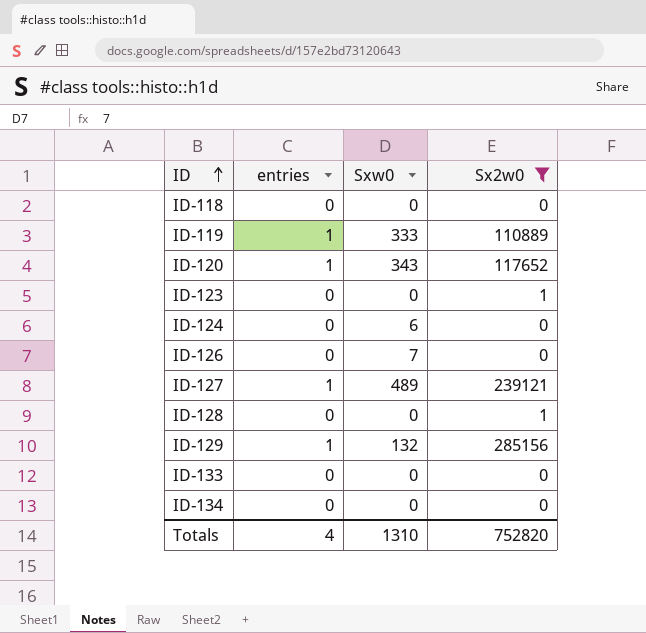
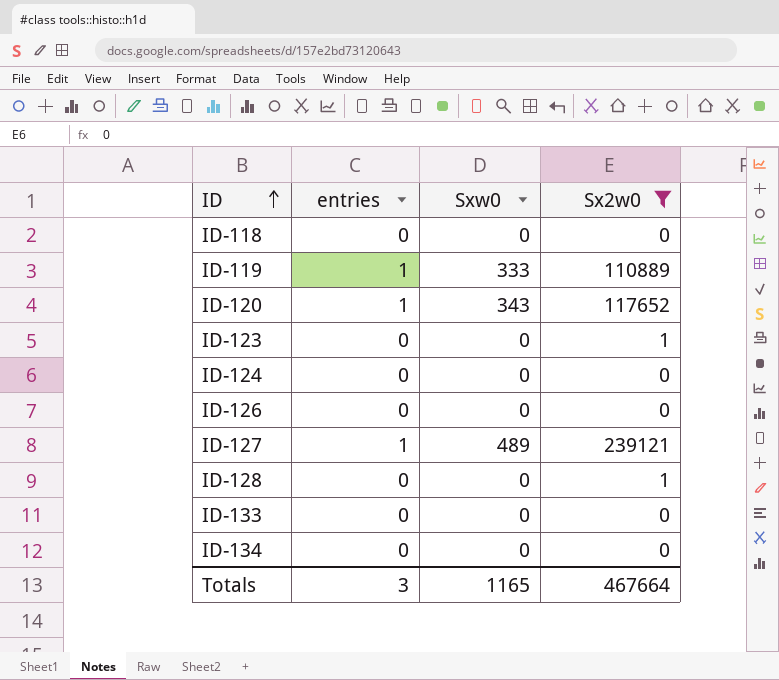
row ID-129: 1 | 132 | 285156 -> none
ID-124 | Sxw0: 6 -> 0
ID-126 | Sxw0: 7 -> 0
Totals | entries: 4 -> 3
Totals | Sxw0: 1310 -> 1165
Totals | Sx2w0: 752820 -> 467664

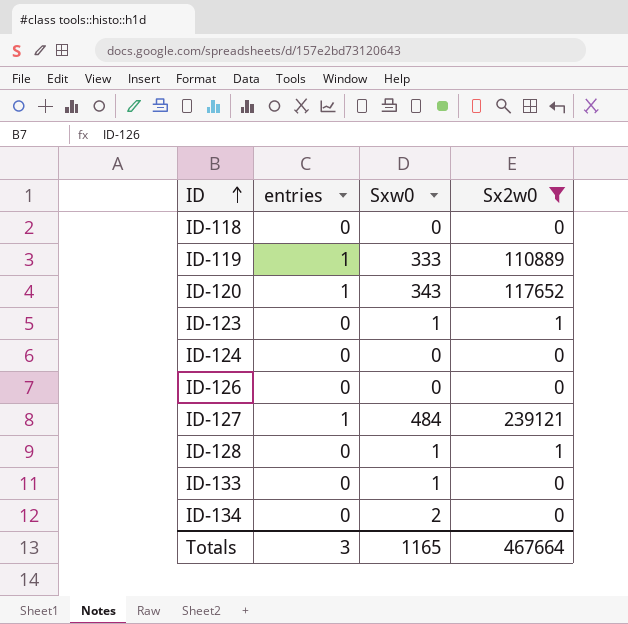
ID-123 | Sxw0: 0 -> 1
ID-127 | Sxw0: 489 -> 484
ID-128 | Sxw0: 0 -> 1
ID-133 | Sxw0: 0 -> 1
ID-134 | Sxw0: 0 -> 2

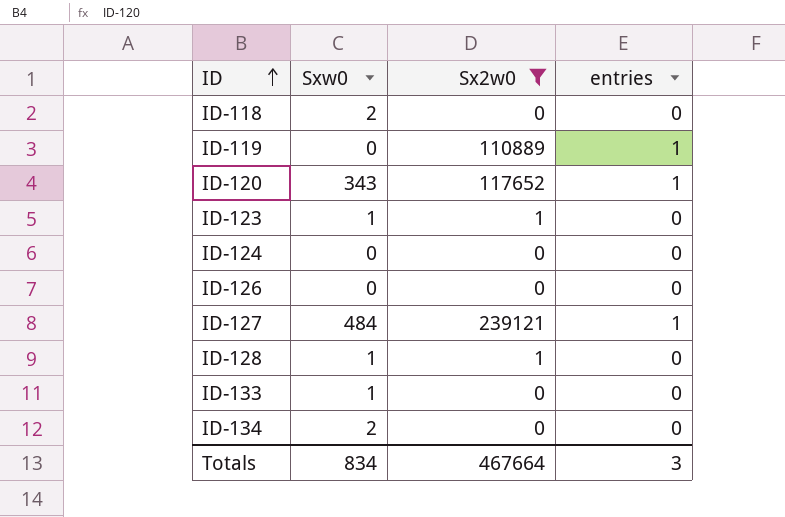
column entries | position: 2 -> 4
ID-118 | Sxw0: 0 -> 2
ID-119 | Sxw0: 333 -> 0
Totals | Sxw0: 1165 -> 834

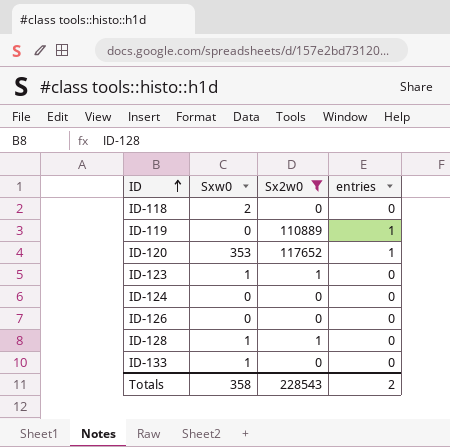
row ID-127: 484 | 239121 | 1 -> none
row ID-134: 2 | 0 | 0 -> none
ID-120 | Sxw0: 343 -> 353
Totals | Sxw0: 834 -> 358
Totals | Sx2w0: 467664 -> 228543
Totals | entries: 3 -> 2

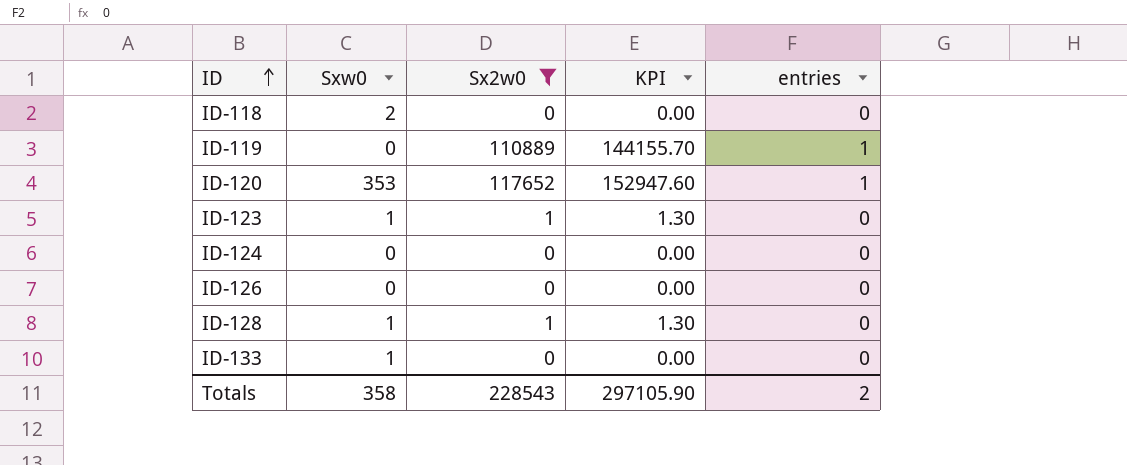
column KPI | formula: none -> [Sx2w0] * 1.3

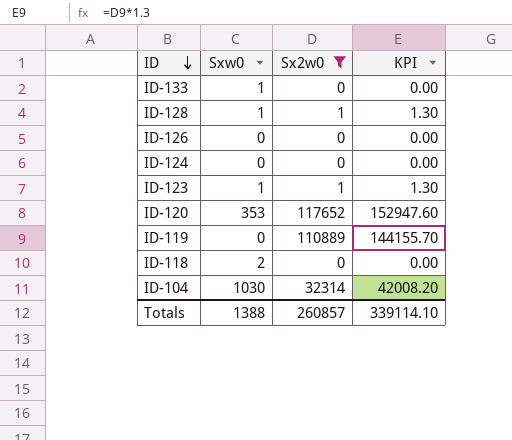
row order: ID ascending -> ID descending
column entries | position: 5 -> none
row ID-104: none -> 1030 | 32314 | 42008.20
Totals | Sxw0: 358 -> 1388
Totals | Sx2w0: 228543 -> 260857
Totals | KPI: 297105.90 -> 339114.10

